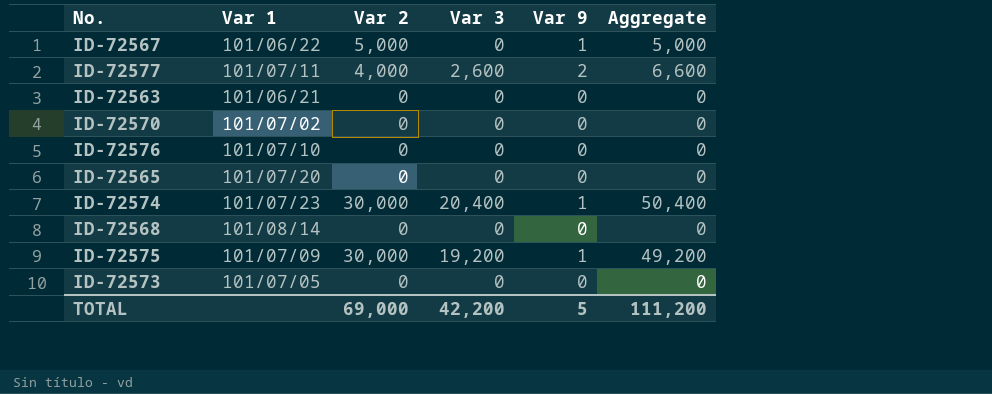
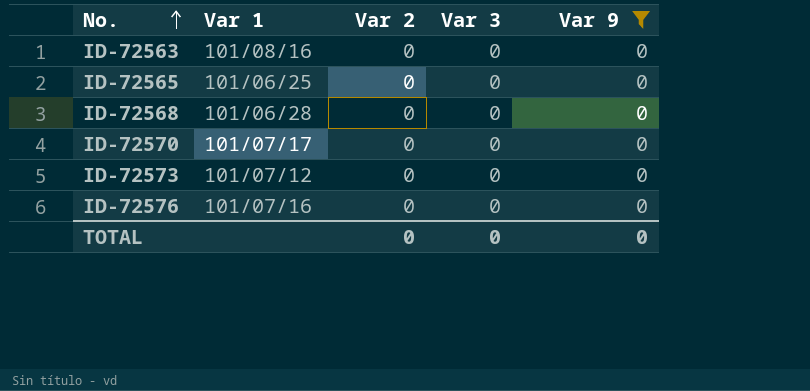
filter: none -> Var 9 = 0
row order: none -> No. ascending
column Aggregate | formula: [Var 2] + [Var 3] -> none
ID-72563 | Var 1: 101/06/21 -> 101/08/16
ID-72565 | Var 1: 101/07/20 -> 101/06/25
ID-72568 | Var 1: 101/08/14 -> 101/06/28
ID-72570 | Var 1: 101/07/02 -> 101/07/17
ID-72573 | Var 1: 101/07/05 -> 101/07/12
ID-72576 | Var 1: 101/07/10 -> 101/07/16
TOTAL | Var 2: 69,000 -> 0
TOTAL | Var 3: 42,200 -> 0
TOTAL | Var 9: 5 -> 0

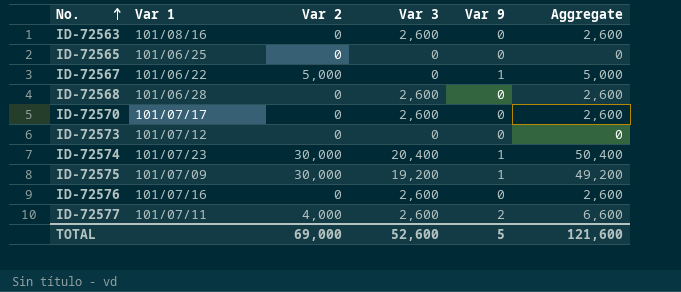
filter: Var 9 = 0 -> none
column Aggregate | formula: none -> [Var 2] + [Var 3]
ID-72563 | Var 3: 0 -> 2,600
ID-72568 | Var 3: 0 -> 2,600
ID-72570 | Var 3: 0 -> 2,600
ID-72576 | Var 3: 0 -> 2,600
TOTAL | Var 2: 0 -> 69,000
TOTAL | Var 3: 0 -> 52,600
TOTAL | Var 9: 0 -> 5

